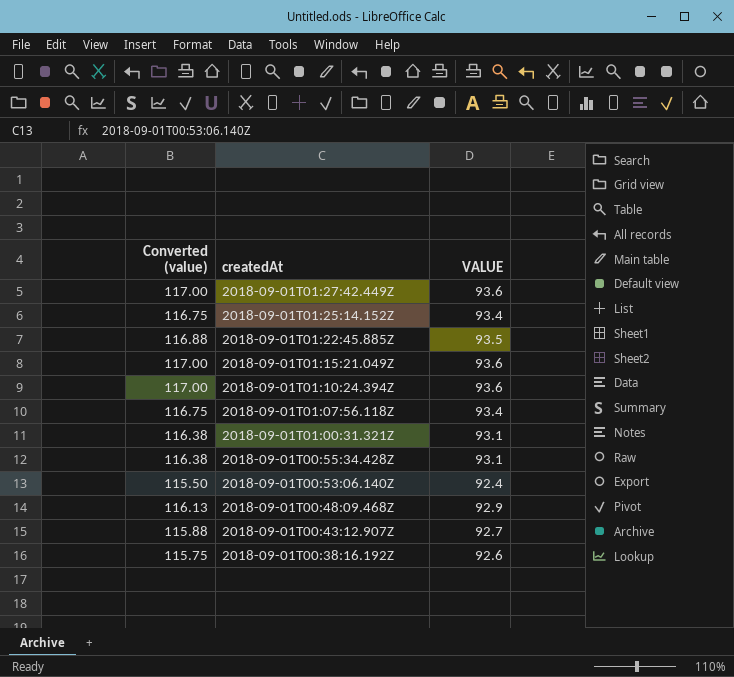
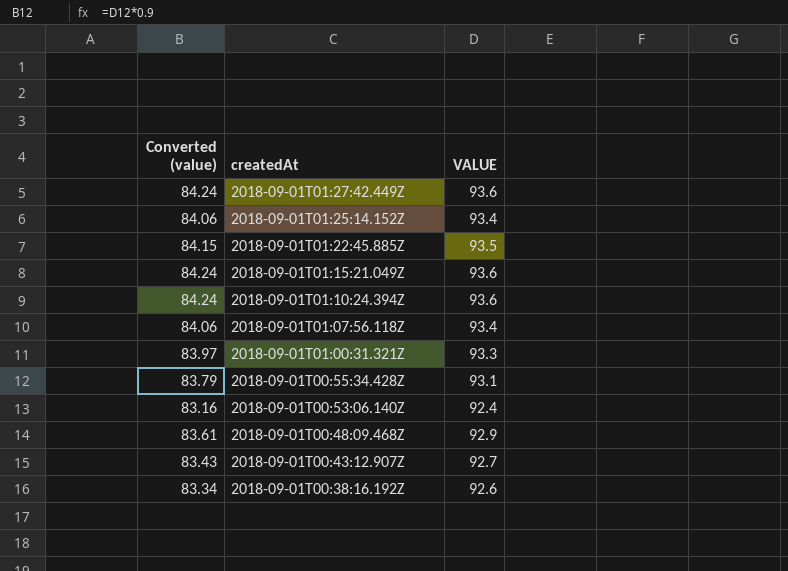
column Converted (value) | formula: [VALUE] * 1.25 -> [VALUE] * 0.9
2018-09-01T01:00:31.321Z | VALUE: 93.1 -> 93.3

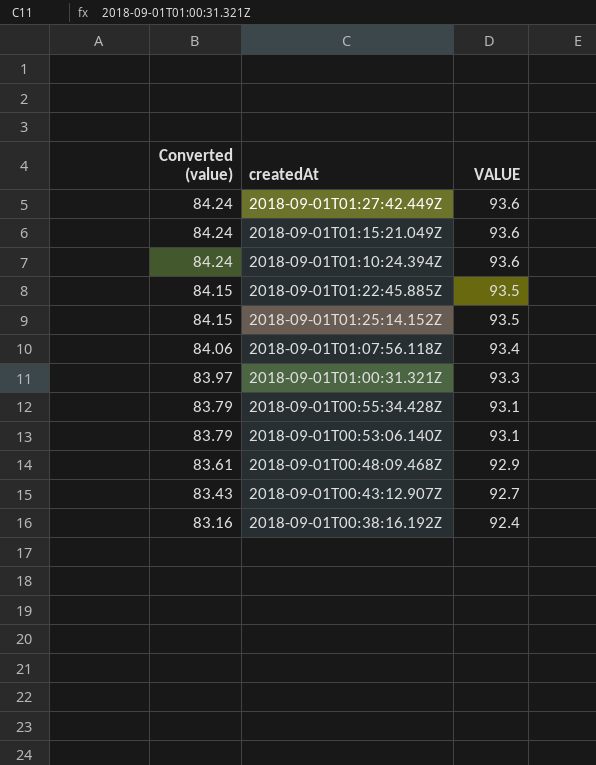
row order: createdAt descending -> Converted (value) descending
2018-09-01T01:25:14.152Z | Converted (value): 84.06 -> 84.15
2018-09-01T01:25:14.152Z | VALUE: 93.4 -> 93.5
2018-09-01T00:53:06.140Z | Converted (value): 83.16 -> 83.79
2018-09-01T00:53:06.140Z | VALUE: 92.4 -> 93.1
2018-09-01T00:38:16.192Z | Converted (value): 83.34 -> 83.16
2018-09-01T00:38:16.192Z | VALUE: 92.6 -> 92.4

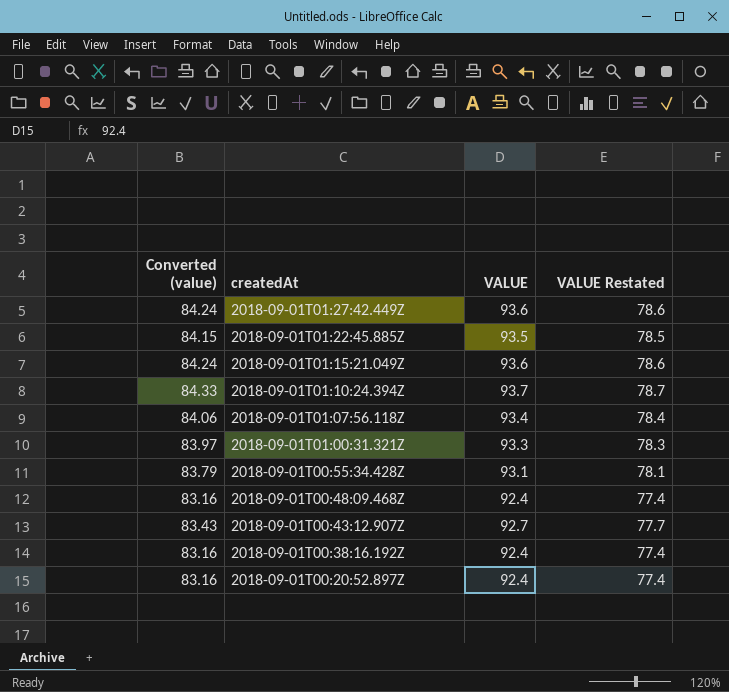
row order: Converted (value) descending -> createdAt descending
column VALUE Restated | formula: none -> [VALUE] - 15
row 2018-09-01T01:25:14.152Z: 84.15 | 93.5 -> none
row 2018-09-01T00:53:06.140Z: 83.79 | 93.1 -> none
2018-09-01T01:10:24.394Z | Converted (value): 84.24 -> 84.33
2018-09-01T01:10:24.394Z | VALUE: 93.6 -> 93.7
2018-09-01T00:48:09.468Z | Converted (value): 83.61 -> 83.16
2018-09-01T00:48:09.468Z | VALUE: 92.9 -> 92.4
row 2018-09-01T00:20:52.897Z: none -> 83.16 | 92.4 | 77.4

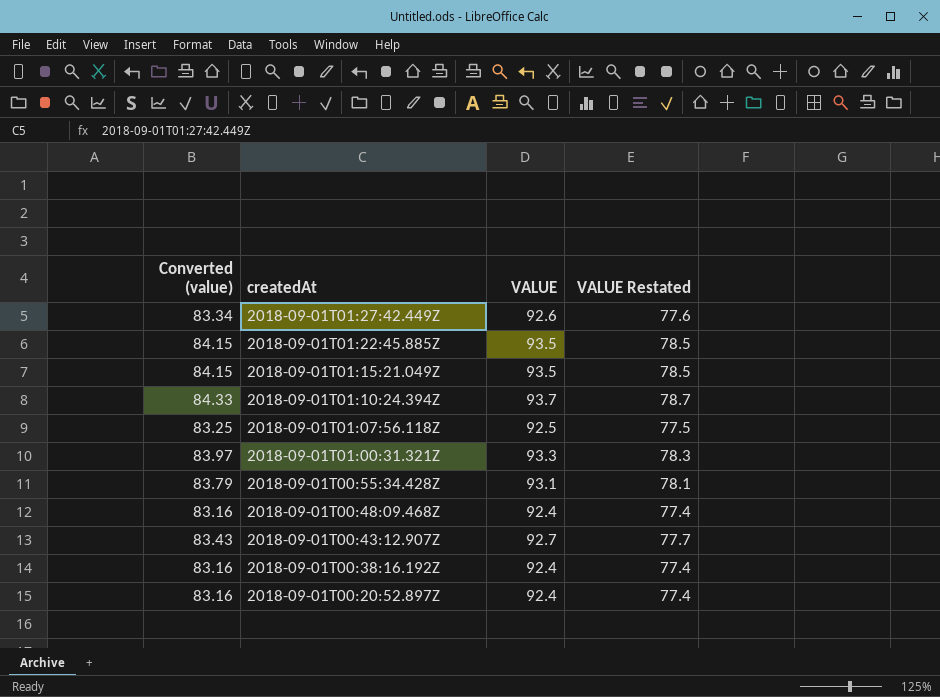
2018-09-01T01:27:42.449Z | Converted (value): 84.24 -> 83.34
2018-09-01T01:27:42.449Z | VALUE: 93.6 -> 92.6
2018-09-01T01:27:42.449Z | VALUE Restated: 78.6 -> 77.6
2018-09-01T01:15:21.049Z | Converted (value): 84.24 -> 84.15
2018-09-01T01:15:21.049Z | VALUE: 93.6 -> 93.5
2018-09-01T01:15:21.049Z | VALUE Restated: 78.6 -> 78.5
2018-09-01T01:07:56.118Z | Converted (value): 84.06 -> 83.25
2018-09-01T01:07:56.118Z | VALUE: 93.4 -> 92.5
2018-09-01T01:07:56.118Z | VALUE Restated: 78.4 -> 77.5

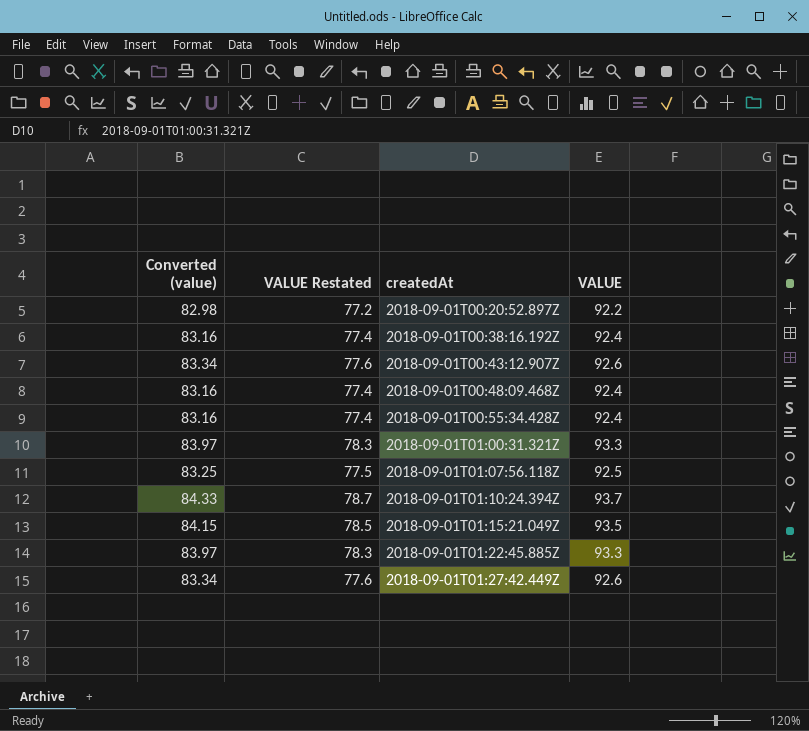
row order: createdAt descending -> createdAt ascending
column VALUE Restated | position: 4 -> 2
2018-09-01T00:20:52.897Z | Converted (value): 83.16 -> 82.98
2018-09-01T00:20:52.897Z | VALUE Restated: 77.4 -> 77.2
2018-09-01T00:20:52.897Z | VALUE: 92.4 -> 92.2
2018-09-01T00:43:12.907Z | Converted (value): 83.43 -> 83.34
2018-09-01T00:43:12.907Z | VALUE Restated: 77.7 -> 77.6
2018-09-01T00:43:12.907Z | VALUE: 92.7 -> 92.6
2018-09-01T00:55:34.428Z | Converted (value): 83.79 -> 83.16
2018-09-01T00:55:34.428Z | VALUE Restated: 78.1 -> 77.4
2018-09-01T00:55:34.428Z | VALUE: 93.1 -> 92.4
2018-09-01T01:22:45.885Z | Converted (value): 84.15 -> 83.97
2018-09-01T01:22:45.885Z | VALUE Restated: 78.5 -> 78.3
2018-09-01T01:22:45.885Z | VALUE: 93.5 -> 93.3

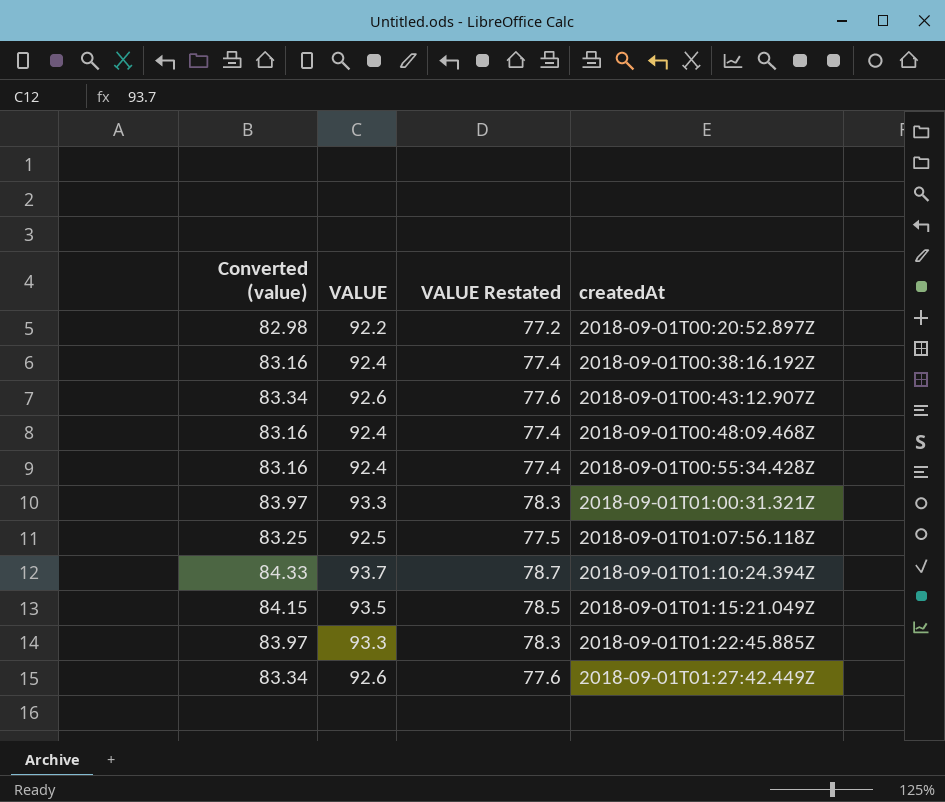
column VALUE | position: 4 -> 2

